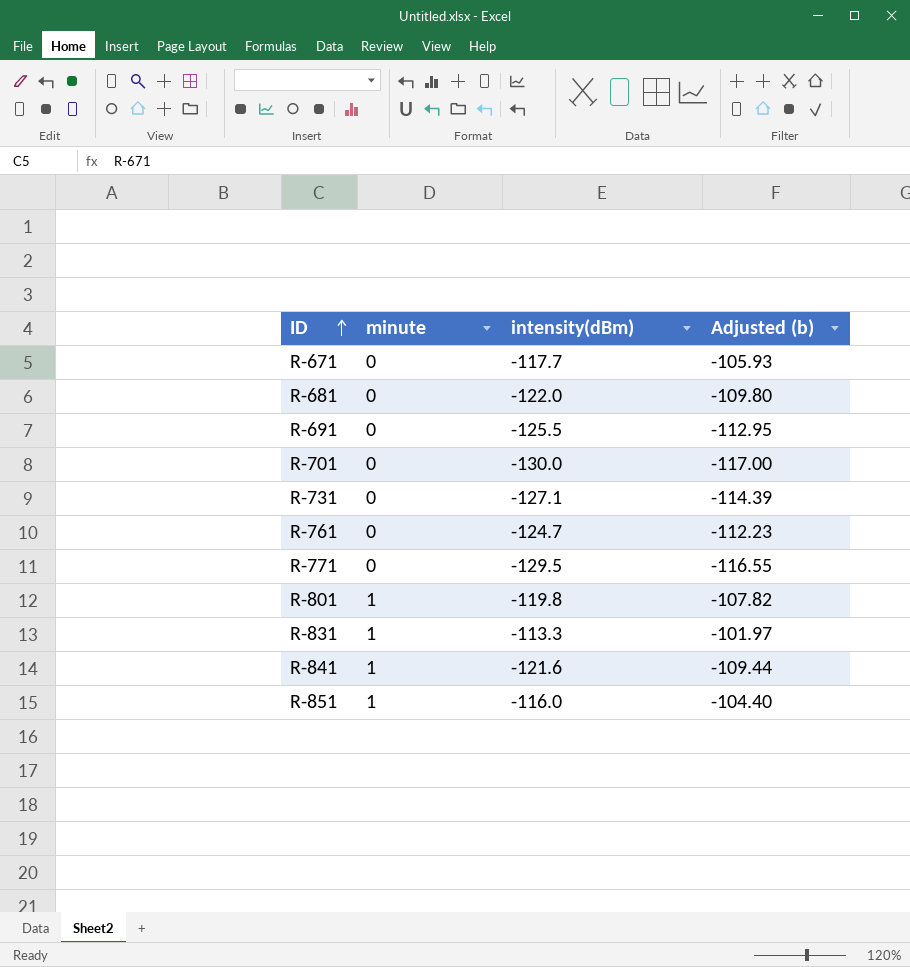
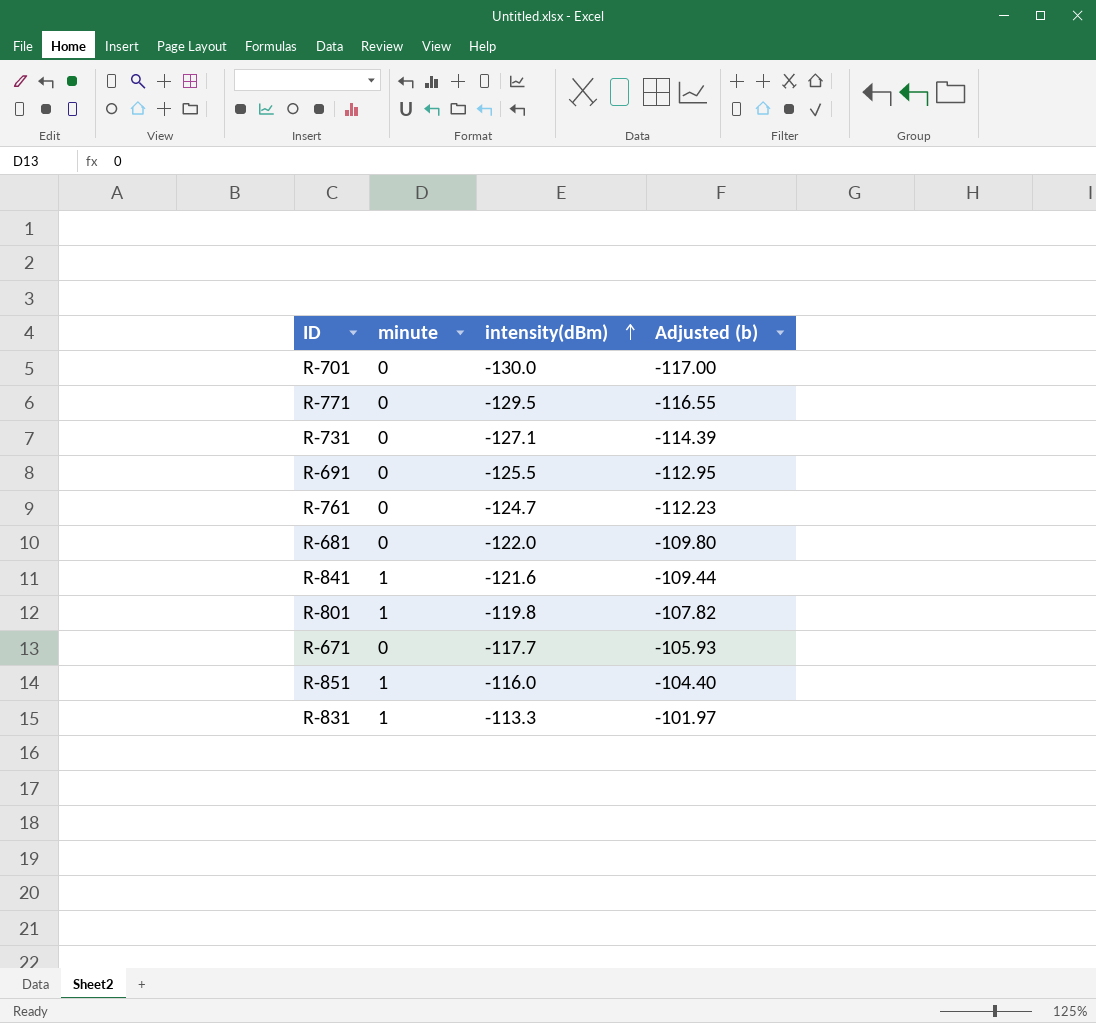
row order: ID ascending -> intensity(dBm) ascending

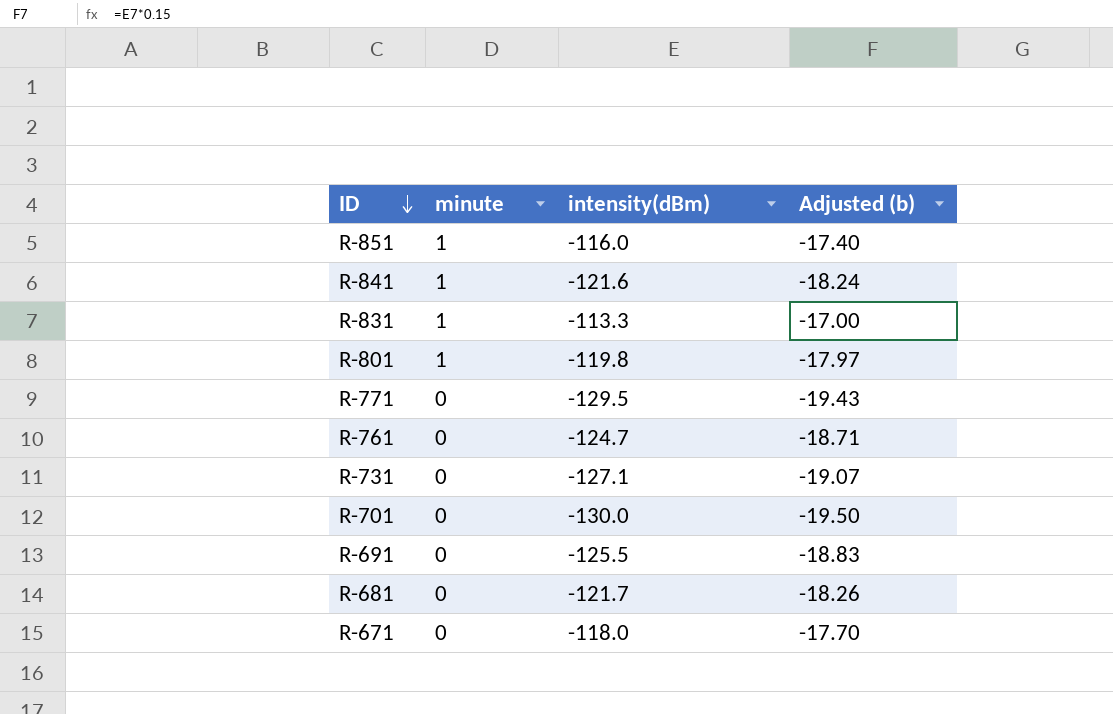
row order: intensity(dBm) ascending -> ID descending
column Adjusted (b) | formula: [intensity(dBm)] * 0.9 -> [intensity(dBm)] * 0.15
R-681 | intensity(dBm): -122.0 -> -121.7
R-671 | intensity(dBm): -117.7 -> -118.0

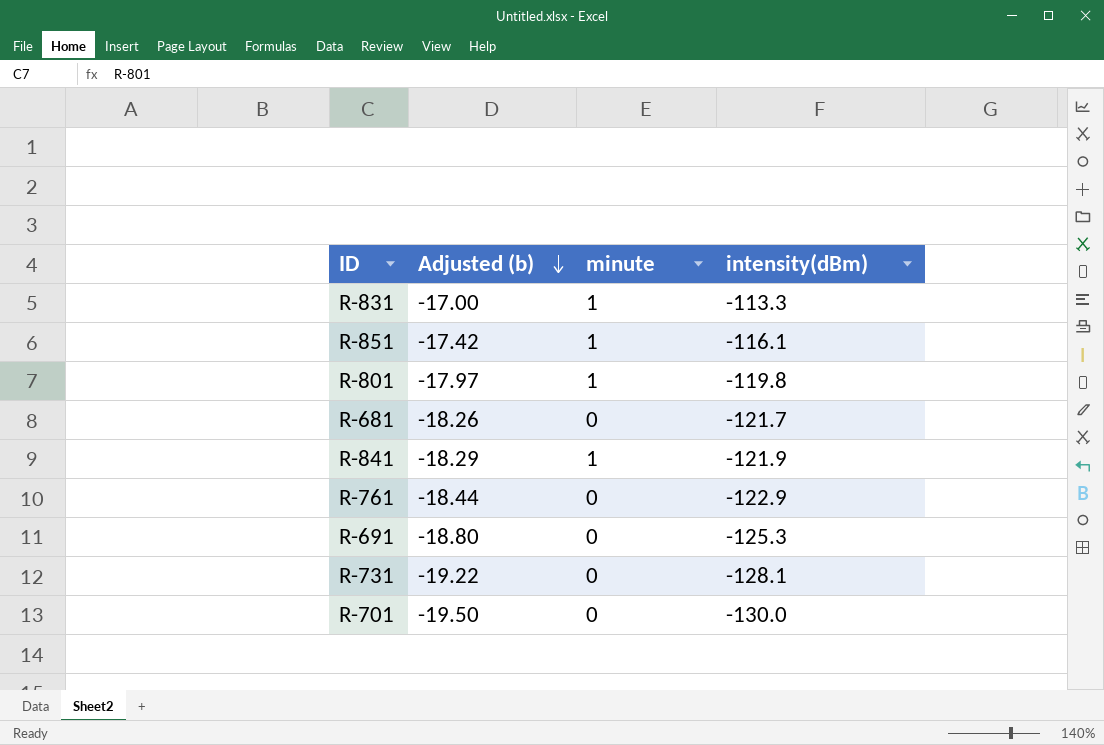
row order: ID descending -> Adjusted (b) descending
column Adjusted (b) | position: 4 -> 2
row R-771: 0 | -129.5 | -19.43 -> none
row R-671: 0 | -118.0 | -17.70 -> none
R-851 | Adjusted (b): -17.40 -> -17.42
R-851 | intensity(dBm): -116.0 -> -116.1
R-841 | Adjusted (b): -18.24 -> -18.29
R-841 | intensity(dBm): -121.6 -> -121.9
R-761 | Adjusted (b): -18.71 -> -18.44
R-761 | intensity(dBm): -124.7 -> -122.9
R-691 | Adjusted (b): -18.83 -> -18.80
R-691 | intensity(dBm): -125.5 -> -125.3
R-731 | Adjusted (b): -19.07 -> -19.22
R-731 | intensity(dBm): -127.1 -> -128.1

